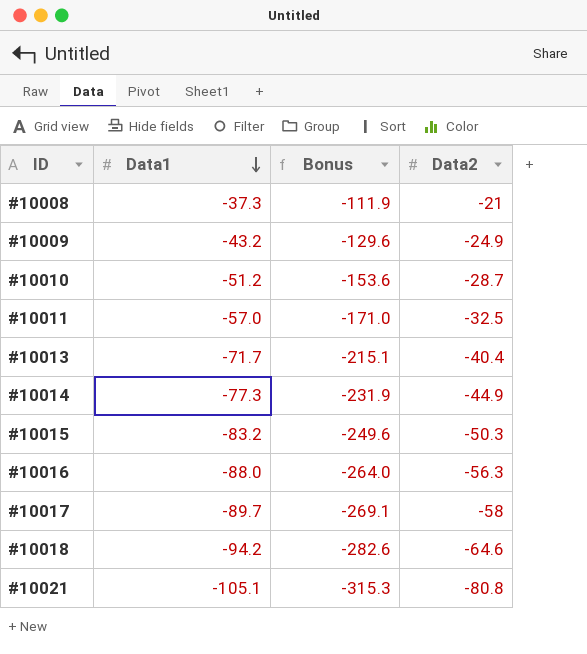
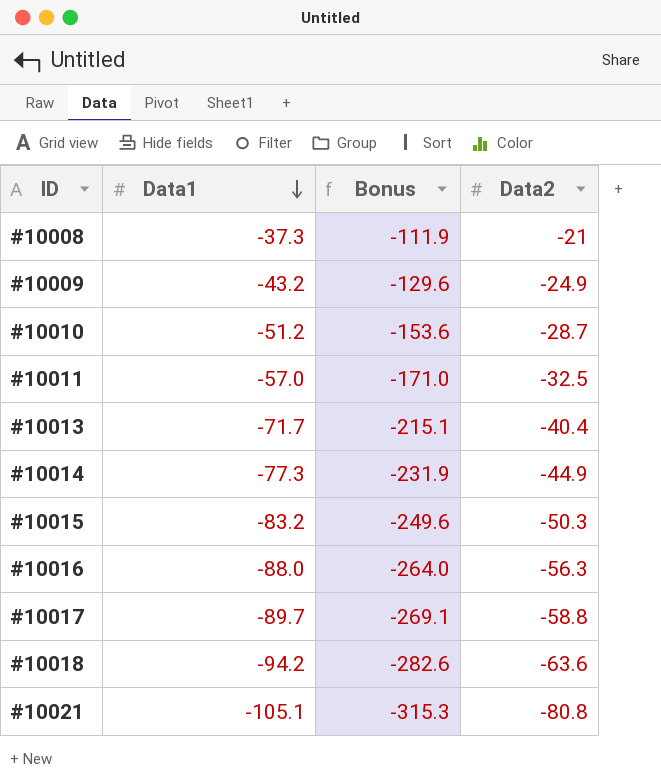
#10017 | Data2: -58 -> -58.8
#10018 | Data2: -64.6 -> -63.6

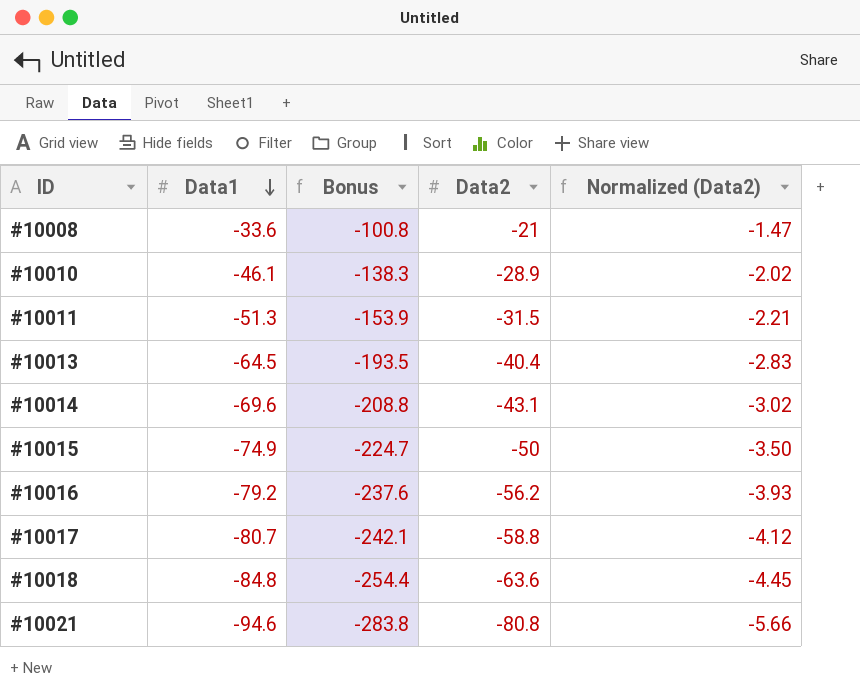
column Normalized (Data2) | formula: none -> [Data2] * 0.07
row #10009: -43.2 | -129.6 | -24.9 -> none
#10008 | Data1: -37.3 -> -33.6
#10008 | Bonus: -111.9 -> -100.8
#10010 | Data1: -51.2 -> -46.1
#10010 | Bonus: -153.6 -> -138.3
#10010 | Data2: -28.7 -> -28.9
#10011 | Data1: -57.0 -> -51.3
#10011 | Bonus: -171.0 -> -153.9
#10011 | Data2: -32.5 -> -31.5
#10013 | Data1: -71.7 -> -64.5
#10013 | Bonus: -215.1 -> -193.5
#10014 | Data1: -77.3 -> -69.6
#10014 | Bonus: -231.9 -> -208.8
#10014 | Data2: -44.9 -> -43.1
#10015 | Data1: -83.2 -> -74.9
#10015 | Bonus: -249.6 -> -224.7
#10015 | Data2: -50.3 -> -50
#10016 | Data1: -88.0 -> -79.2
#10016 | Bonus: -264.0 -> -237.6
#10016 | Data2: -56.3 -> -56.2
#10017 | Data1: -89.7 -> -80.7
#10017 | Bonus: -269.1 -> -242.1
#10018 | Data1: -94.2 -> -84.8
#10018 | Bonus: -282.6 -> -254.4
#10021 | Data1: -105.1 -> -94.6
#10021 | Bonus: -315.3 -> -283.8

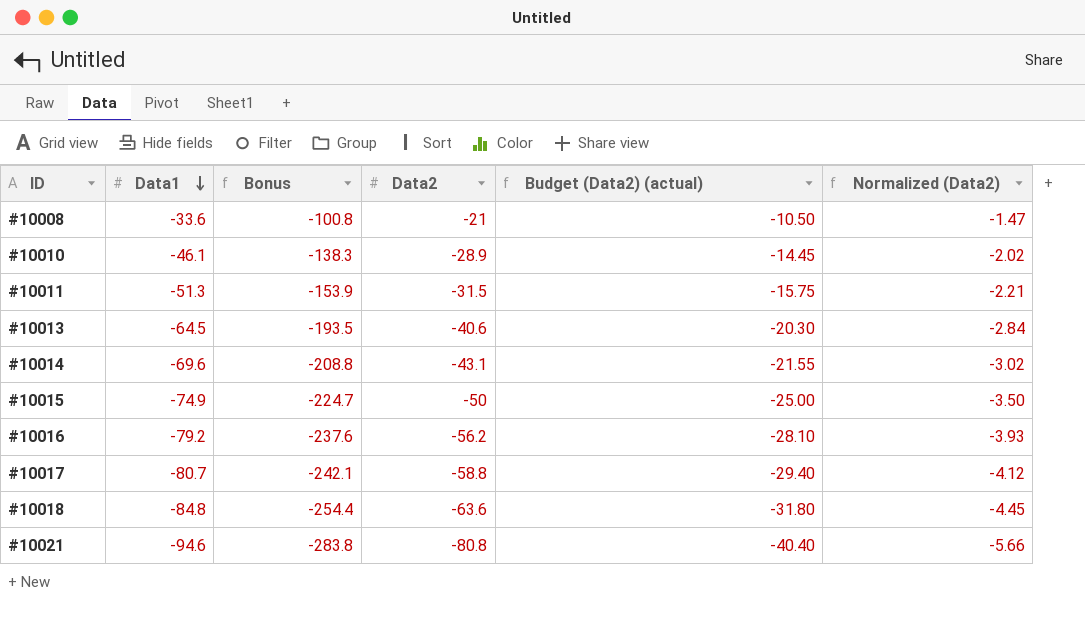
column Budget (Data2) (actual) | formula: none -> [Data2] * 0.5
#10013 | Data2: -40.4 -> -40.6
#10013 | Normalized (Data2): -2.83 -> -2.84

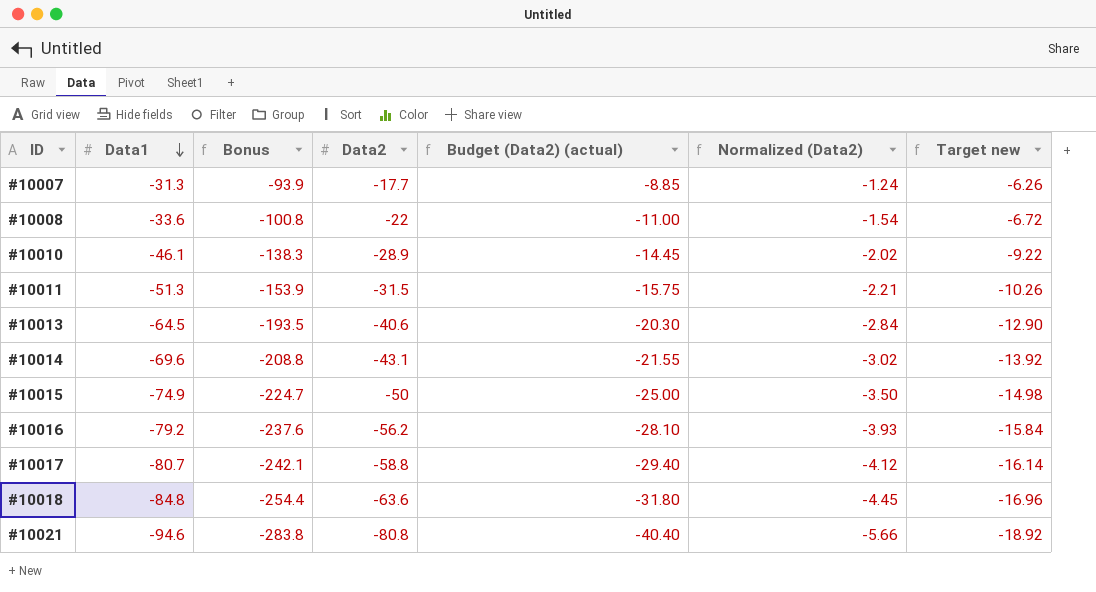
column Target new | formula: none -> [Data1] * 0.2
row #10007: none -> -31.3 | -93.9 | -17.7 | -8.85 | -1.24 | -6.26
#10008 | Data2: -21 -> -22
#10008 | Budget (Data2) (actual): -10.50 -> -11.00
#10008 | Normalized (Data2): -1.47 -> -1.54

